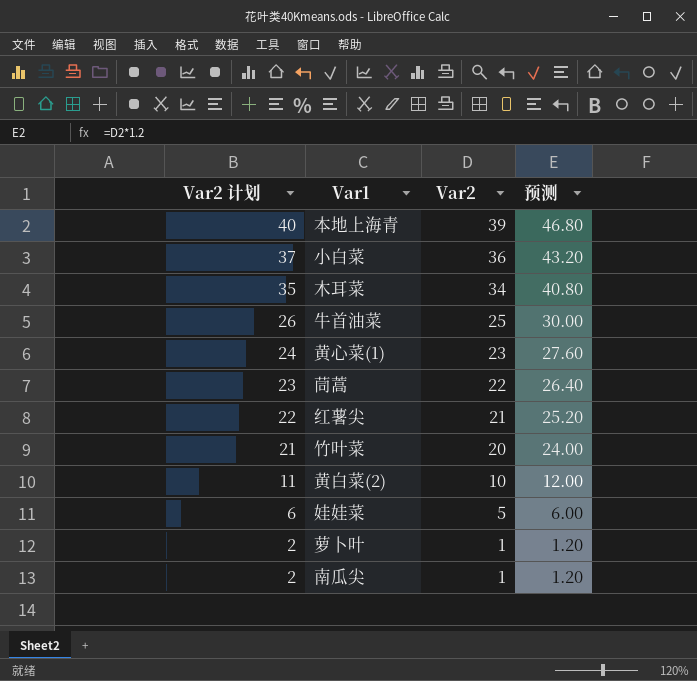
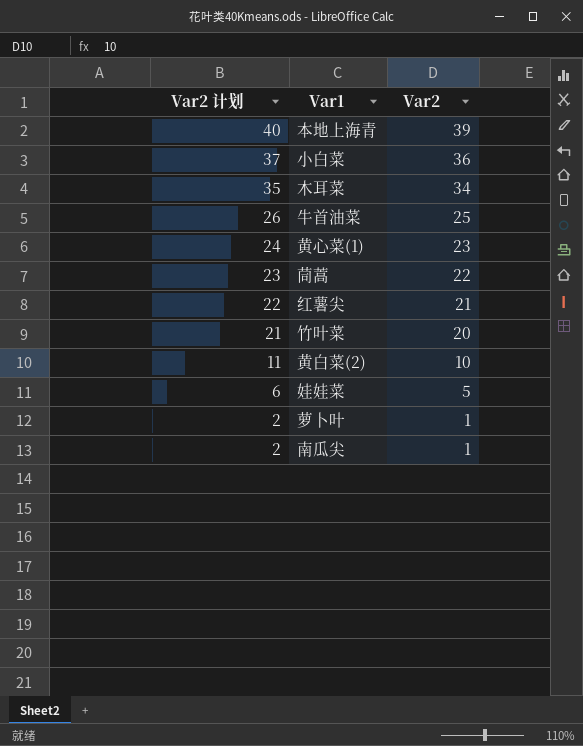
column 预测 | formula: [Var2] * 1.2 -> none

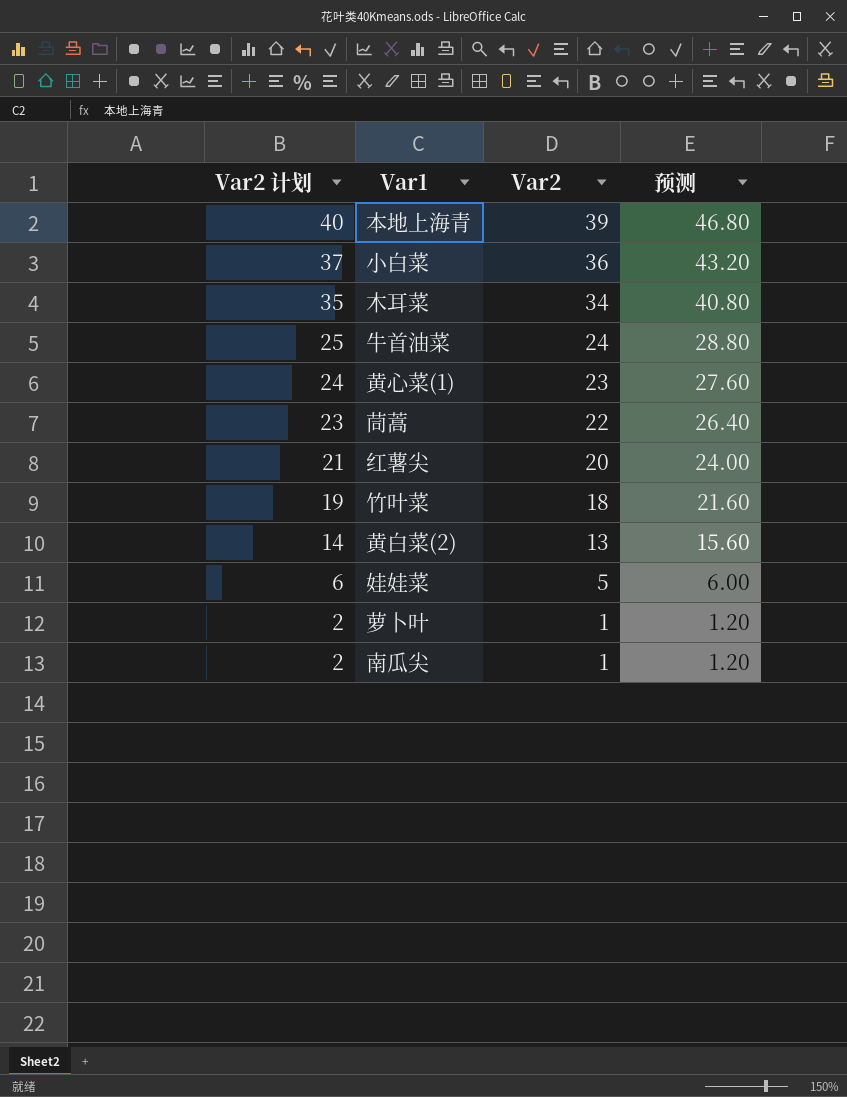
column 预测 | formula: none -> [Var2] * 1.2
牛首油菜 | Var2 计划: 26 -> 25
牛首油菜 | Var2: 25 -> 24
红薯尖 | Var2 计划: 22 -> 21
红薯尖 | Var2: 21 -> 20
竹叶菜 | Var2 计划: 21 -> 19
竹叶菜 | Var2: 20 -> 18
黄白菜(2) | Var2 计划: 11 -> 14
黄白菜(2) | Var2: 10 -> 13

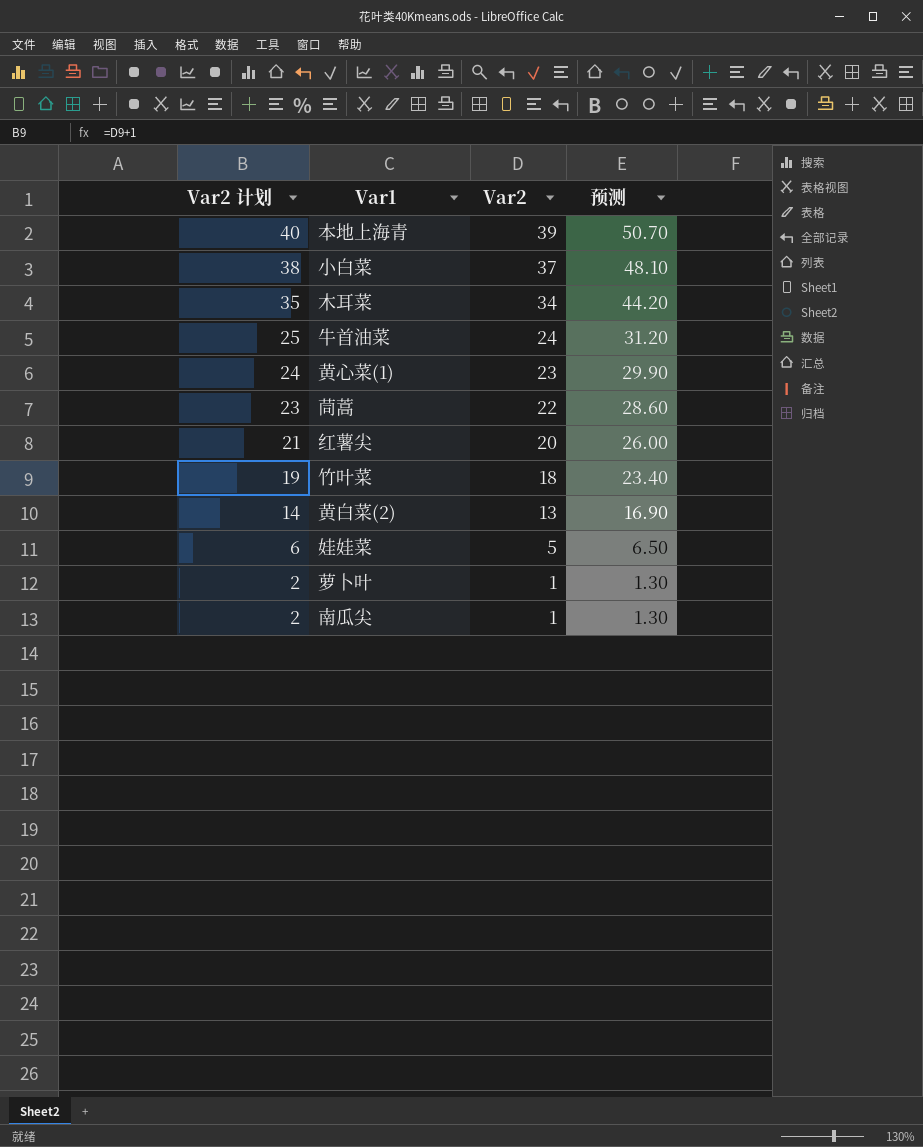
column 预测 | formula: [Var2] * 1.2 -> [Var2] * 1.3
小白菜 | Var2 计划: 37 -> 38
小白菜 | Var2: 36 -> 37

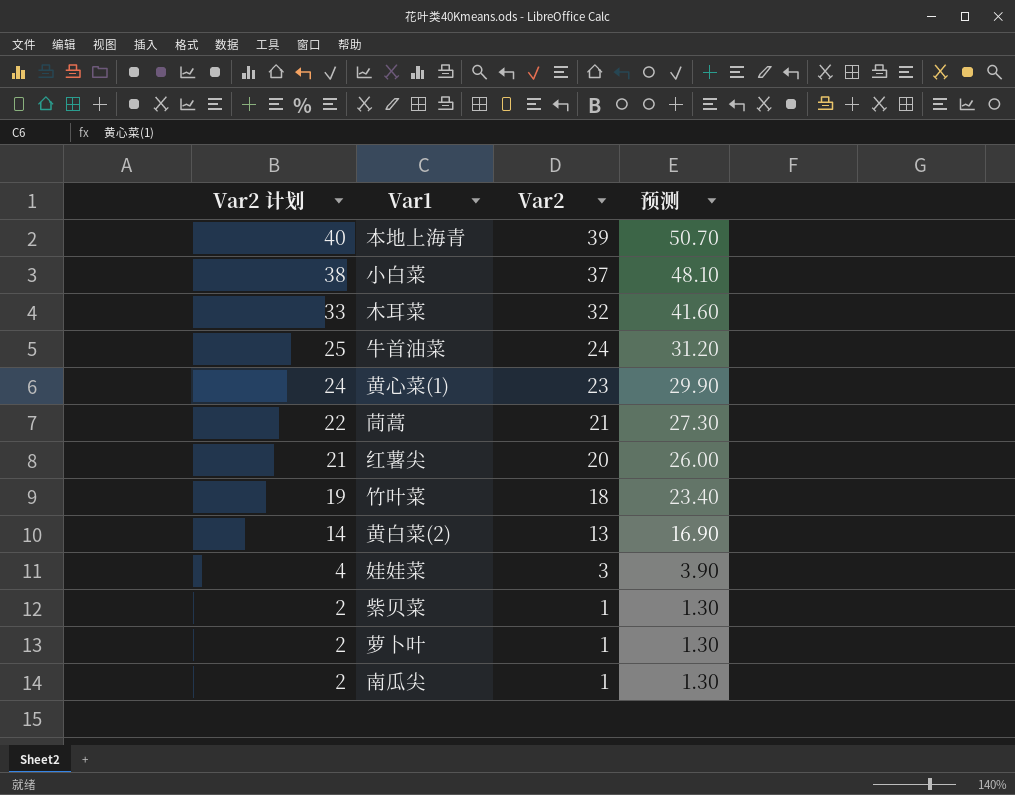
木耳菜 | Var2 计划: 35 -> 33
木耳菜 | Var2: 34 -> 32
木耳菜 | 预测: 44.20 -> 41.60
茼蒿 | Var2 计划: 23 -> 22
茼蒿 | Var2: 22 -> 21
茼蒿 | 预测: 28.60 -> 27.30
娃娃菜 | Var2 计划: 6 -> 4
娃娃菜 | Var2: 5 -> 3
娃娃菜 | 预测: 6.50 -> 3.90
row 紫贝菜: none -> 2 | 1 | 1.30

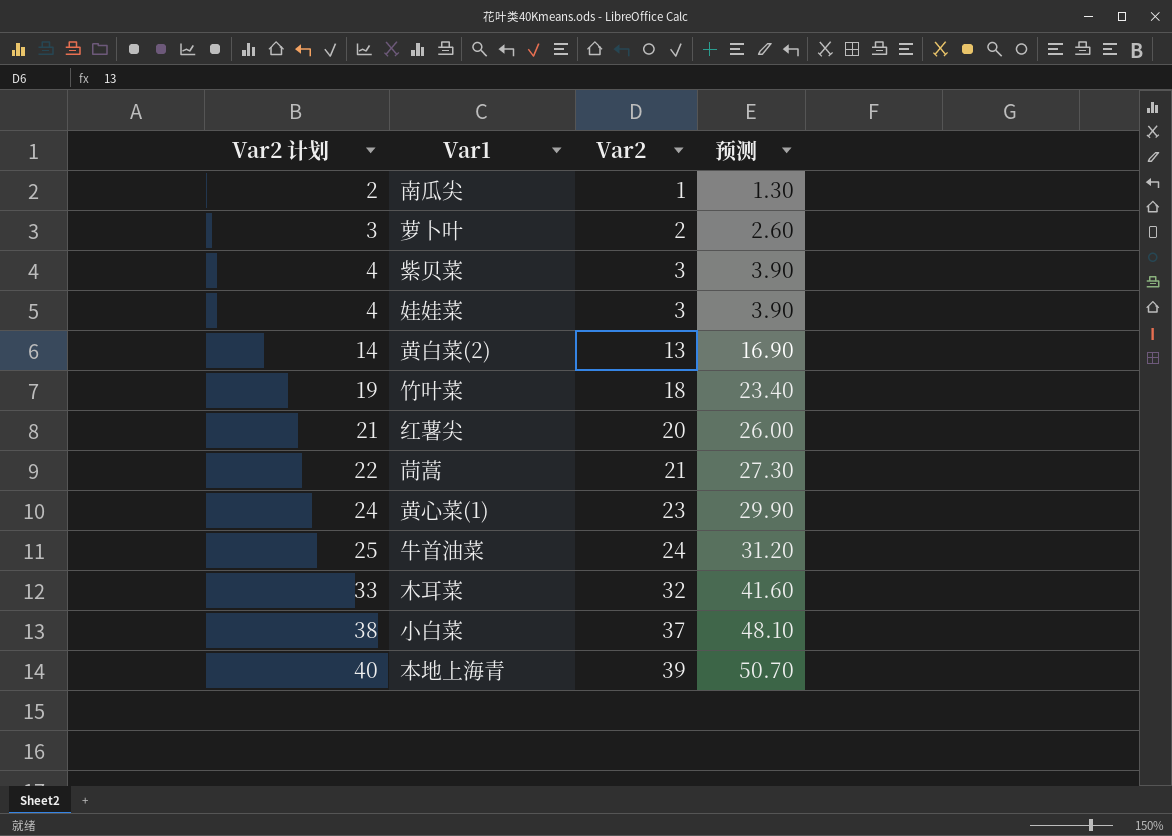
row order: Var2 计划 descending -> Var2 计划 ascending
萝卜叶 | Var2 计划: 2 -> 3
萝卜叶 | Var2: 1 -> 2
萝卜叶 | 预测: 1.30 -> 2.60
紫贝菜 | Var2 计划: 2 -> 4
紫贝菜 | Var2: 1 -> 3
紫贝菜 | 预测: 1.30 -> 3.90

